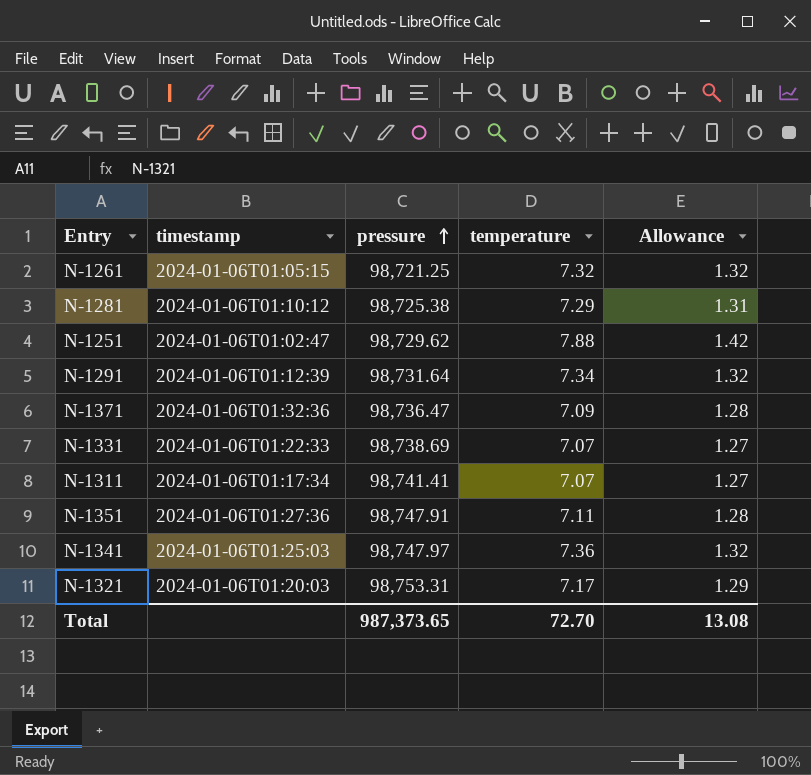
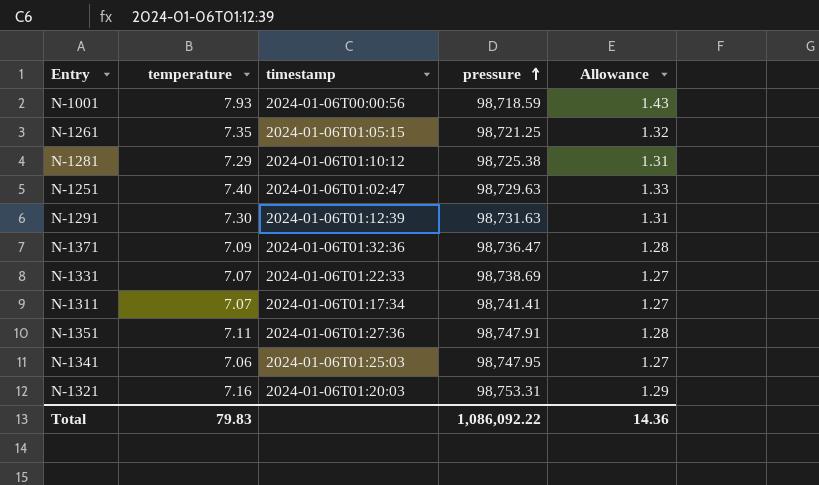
column temperature | position: 4 -> 2
row N-1001: none -> 7.93 | 2024-01-06T00:00:56 | 98,718.59 | 1.43
N-1261 | temperature: 7.32 -> 7.35
N-1251 | temperature: 7.88 -> 7.40
N-1251 | pressure: 98,729.62 -> 98,729.63
N-1251 | Allowance: 1.42 -> 1.33
N-1291 | temperature: 7.34 -> 7.30
N-1291 | pressure: 98,731.64 -> 98,731.63
N-1291 | Allowance: 1.32 -> 1.31
N-1341 | temperature: 7.36 -> 7.06
N-1341 | pressure: 98,747.97 -> 98,747.95
N-1341 | Allowance: 1.32 -> 1.27
N-1321 | temperature: 7.17 -> 7.16
Total | temperature: 72.70 -> 79.83
Total | pressure: 987,373.65 -> 1,086,092.22
Total | Allowance: 13.08 -> 14.36

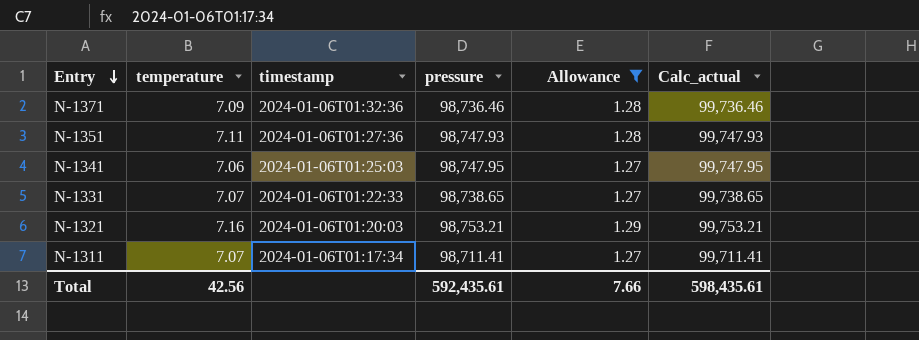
filter: none -> Allowance <= 1.29
row order: pressure ascending -> Entry descending
column Calc_actual | formula: none -> [pressure] + 1000
N-1371 | pressure: 98,736.47 -> 98,736.46
N-1351 | pressure: 98,747.91 -> 98,747.93
N-1331 | pressure: 98,738.69 -> 98,738.65
N-1321 | pressure: 98,753.31 -> 98,753.21
N-1311 | pressure: 98,741.41 -> 98,711.41
Total | temperature: 79.83 -> 42.56
Total | pressure: 1,086,092.22 -> 592,435.61
Total | Allowance: 14.36 -> 7.66

